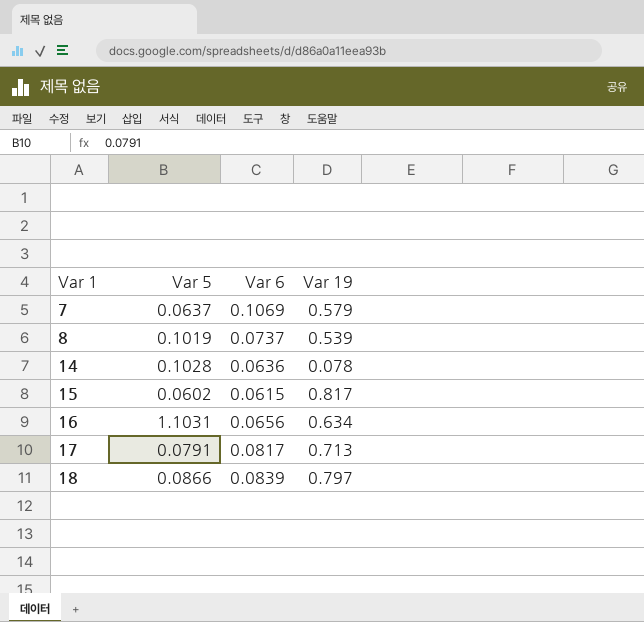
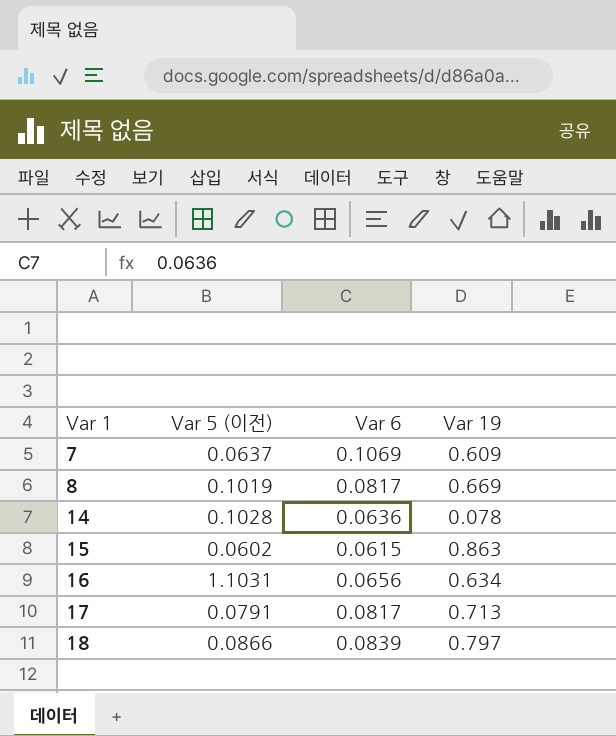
column name: Var 5 -> Var 5 (이전)
7 | Var 19: 0.579 -> 0.609
8 | Var 6: 0.0737 -> 0.0817
8 | Var 19: 0.539 -> 0.669
15 | Var 19: 0.817 -> 0.863

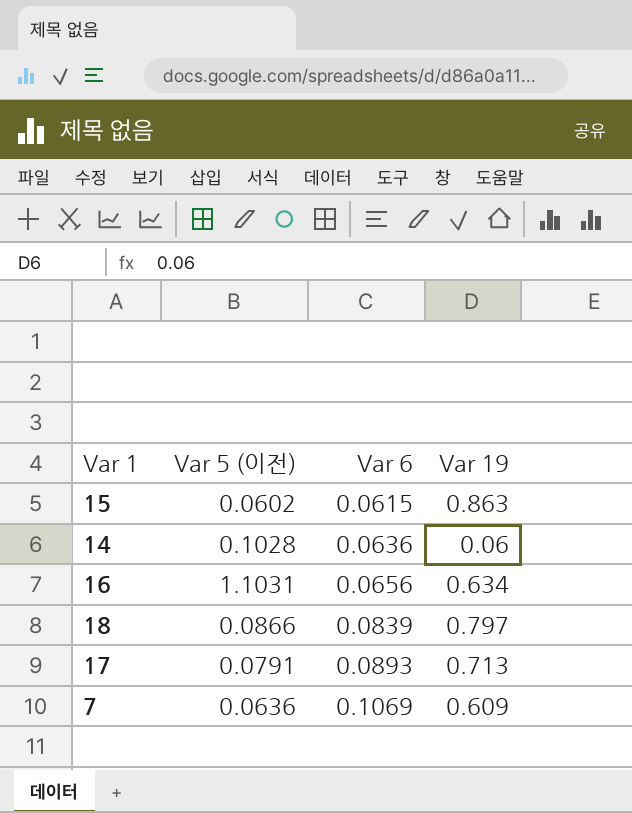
row order: Var 1 ascending -> Var 6 ascending
row 8: 0.1019 | 0.0817 | 0.669 -> none
14 | Var 19: 0.078 -> 0.06
17 | Var 6: 0.0817 -> 0.0893
7 | Var 5 (이전): 0.0637 -> 0.0636

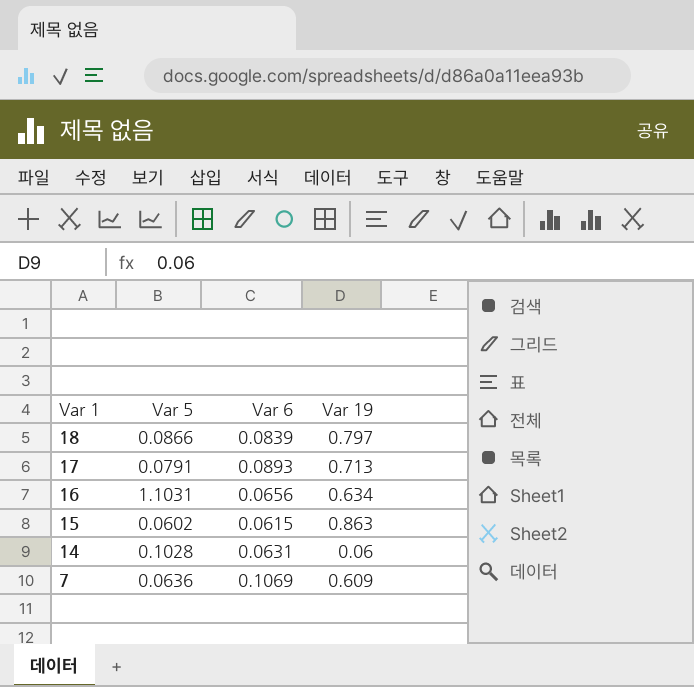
row order: Var 6 ascending -> Var 1 descending
column name: Var 5 (이전) -> Var 5
14 | Var 6: 0.0636 -> 0.0631

